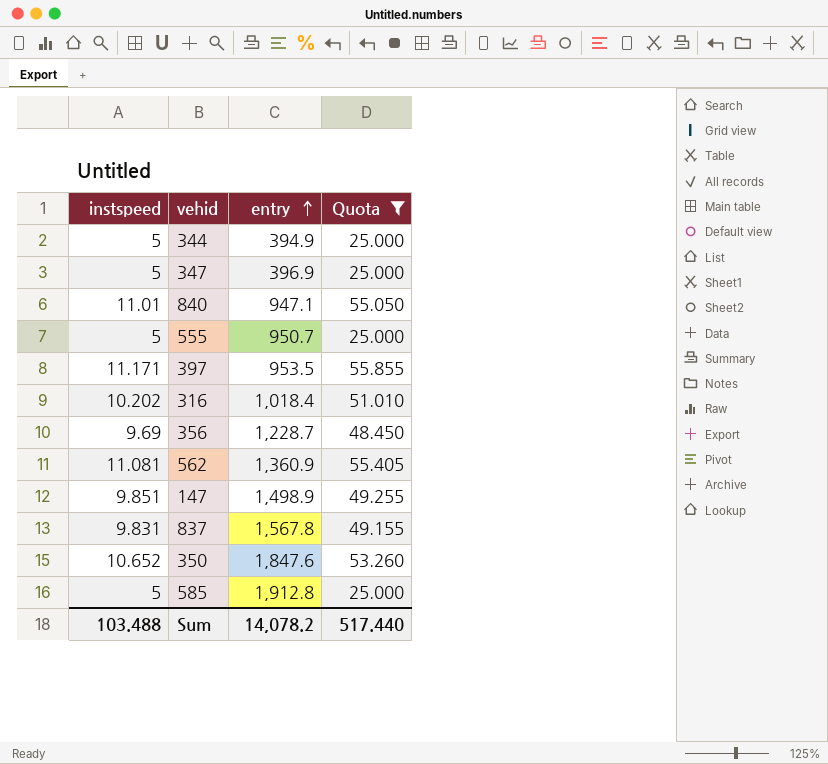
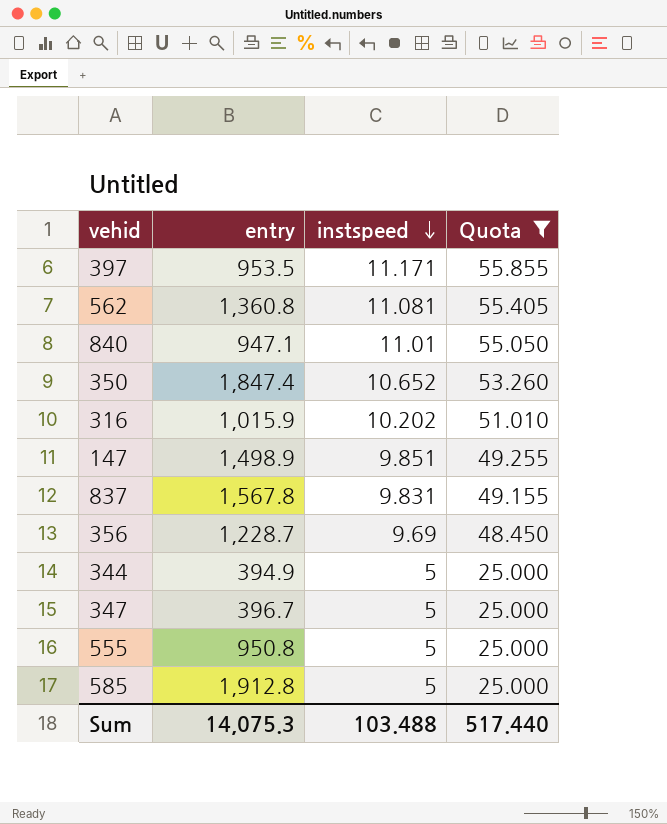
row order: entry ascending -> instspeed descending
column instspeed | position: 1 -> 3
562 | entry: 1,360.9 -> 1,360.8
350 | entry: 1,847.6 -> 1,847.4
316 | entry: 1,018.4 -> 1,015.9
347 | entry: 396.9 -> 396.7
555 | entry: 950.7 -> 950.8
Sum | entry: 14,078.2 -> 14,075.3

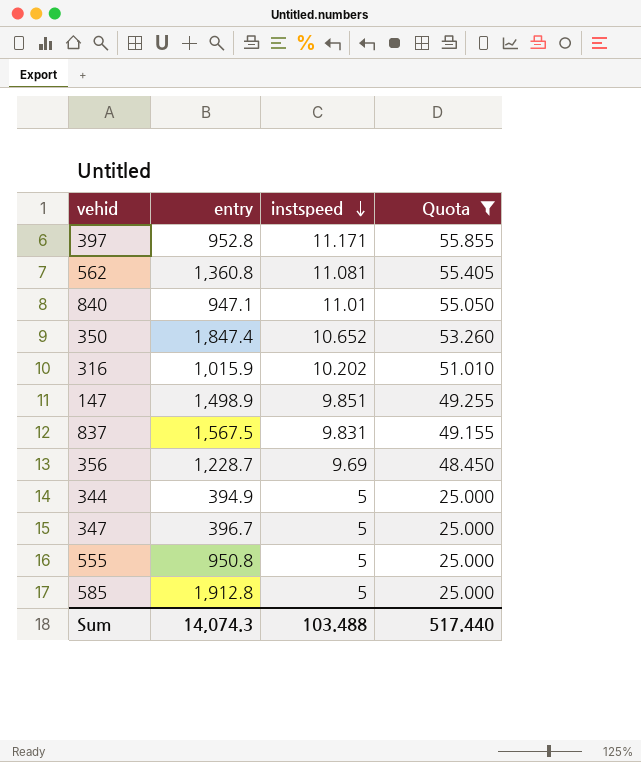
397 | entry: 953.5 -> 952.8
837 | entry: 1,567.8 -> 1,567.5
Sum | entry: 14,075.3 -> 14,074.3

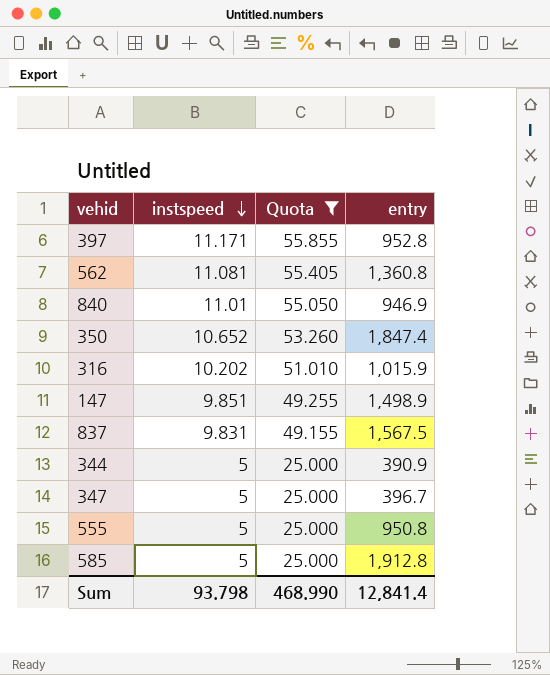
column entry | position: 2 -> 4
row 356: 1,228.7 | 9.69 | 48.450 -> none
840 | entry: 947.1 -> 946.9
344 | entry: 394.9 -> 390.9
Sum | instspeed: 103.488 -> 93.798
Sum | Quota: 517.440 -> 468.990
Sum | entry: 14,074.3 -> 12,841.4

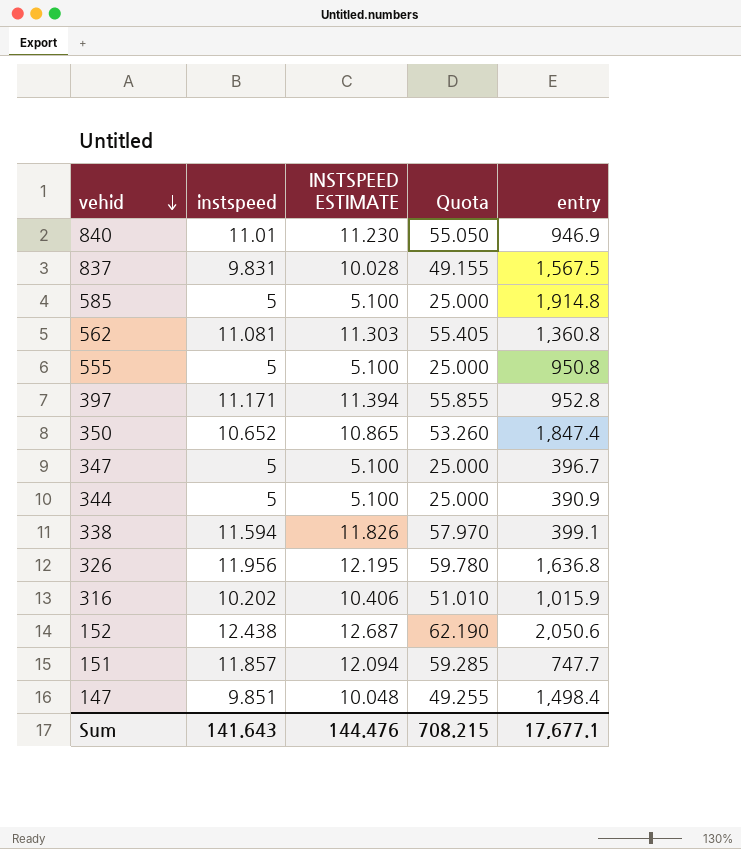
filter: Quota <= 55.855 -> none
row order: instspeed descending -> vehid descending
column INSTSPEED ESTIMATE | formula: none -> [instspeed] * 1.02
585 | entry: 1,912.8 -> 1,914.8
147 | entry: 1,498.9 -> 1,498.4
Sum | instspeed: 93.798 -> 141.643
Sum | Quota: 468.990 -> 708.215
Sum | entry: 12,841.4 -> 17,677.1

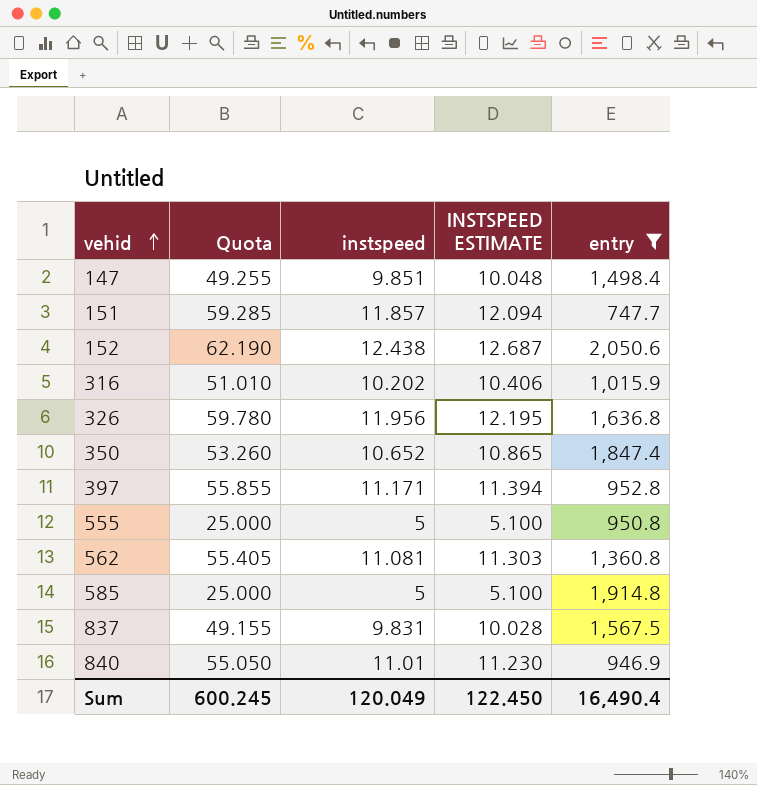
filter: none -> entry >= 747.7
row order: vehid descending -> vehid ascending
column Quota | position: 4 -> 2
Sum | Quota: 708.215 -> 600.245
Sum | instspeed: 141.643 -> 120.049
Sum | INSTSPEED ESTIMATE: 144.476 -> 122.450
Sum | entry: 17,677.1 -> 16,490.4

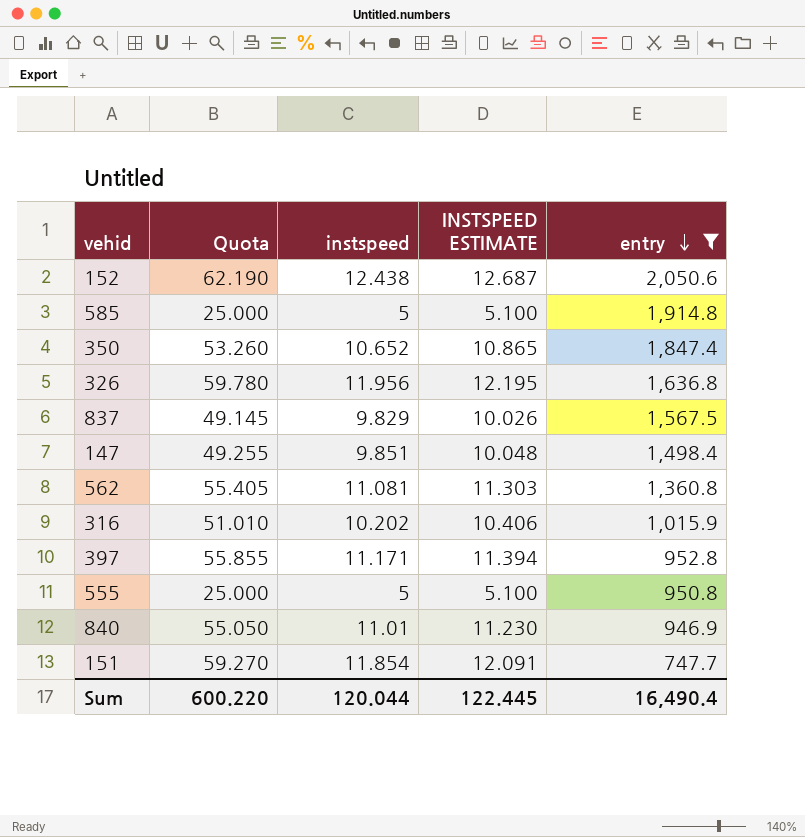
row order: vehid ascending -> entry descending
837 | Quota: 49.155 -> 49.145
837 | instspeed: 9.831 -> 9.829
837 | INSTSPEED ESTIMATE: 10.028 -> 10.026
151 | Quota: 59.285 -> 59.270
151 | instspeed: 11.857 -> 11.854
151 | INSTSPEED ESTIMATE: 12.094 -> 12.091
Sum | Quota: 600.245 -> 600.220
Sum | instspeed: 120.049 -> 120.044
Sum | INSTSPEED ESTIMATE: 122.450 -> 122.445

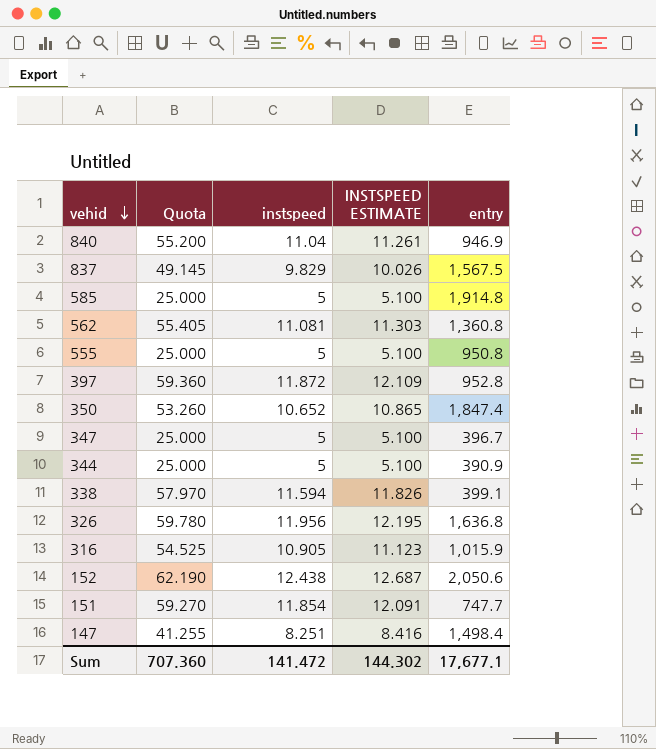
filter: entry >= 747.7 -> none
row order: entry descending -> vehid descending
840 | Quota: 55.050 -> 55.200
840 | instspeed: 11.01 -> 11.04
840 | INSTSPEED ESTIMATE: 11.230 -> 11.261
397 | Quota: 55.855 -> 59.360
397 | instspeed: 11.171 -> 11.872
397 | INSTSPEED ESTIMATE: 11.394 -> 12.109
316 | Quota: 51.010 -> 54.525
316 | instspeed: 10.202 -> 10.905
316 | INSTSPEED ESTIMATE: 10.406 -> 11.123
147 | Quota: 49.255 -> 41.255
147 | instspeed: 9.851 -> 8.251
147 | INSTSPEED ESTIMATE: 10.048 -> 8.416
Sum | Quota: 600.220 -> 707.360
Sum | instspeed: 120.044 -> 141.472
Sum | INSTSPEED ESTIMATE: 122.445 -> 144.302
Sum | entry: 16,490.4 -> 17,677.1

